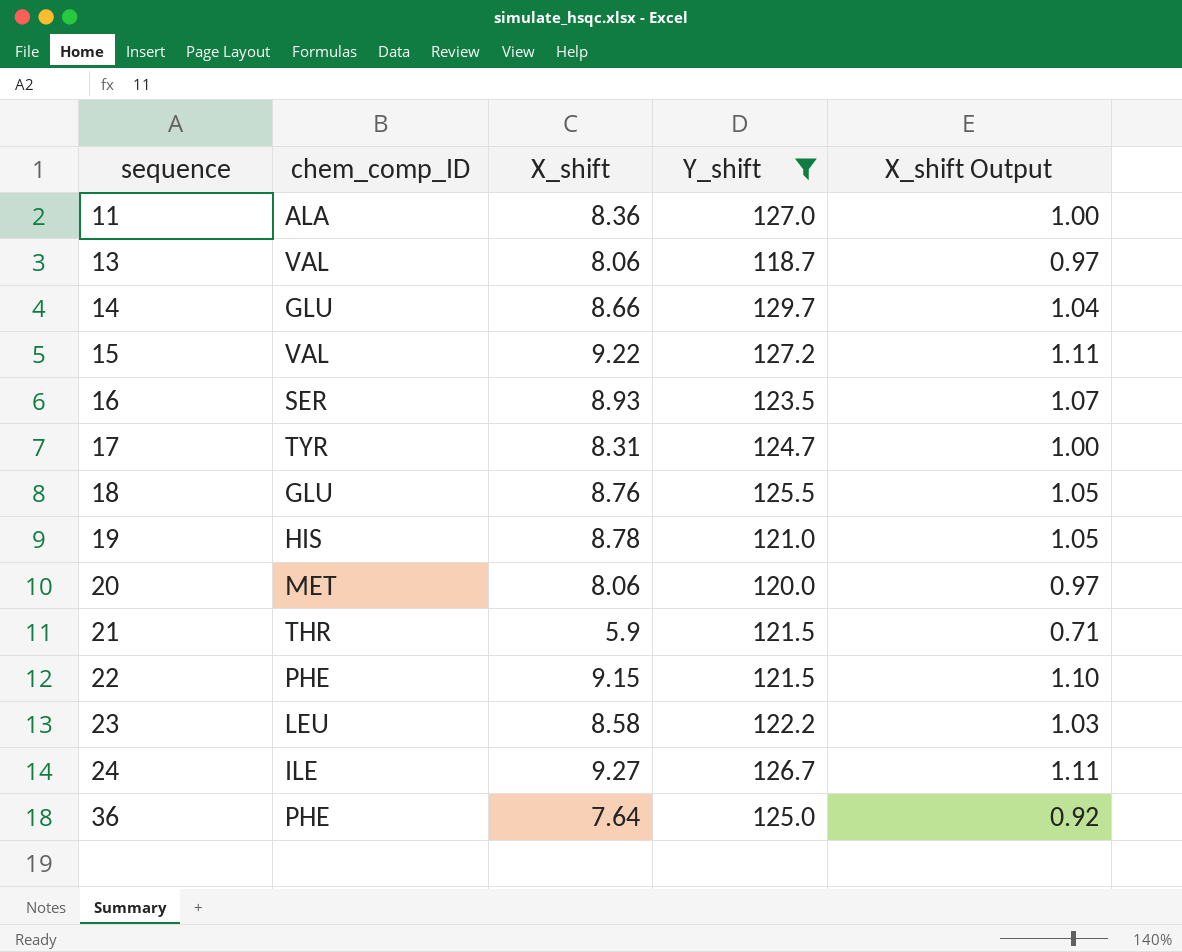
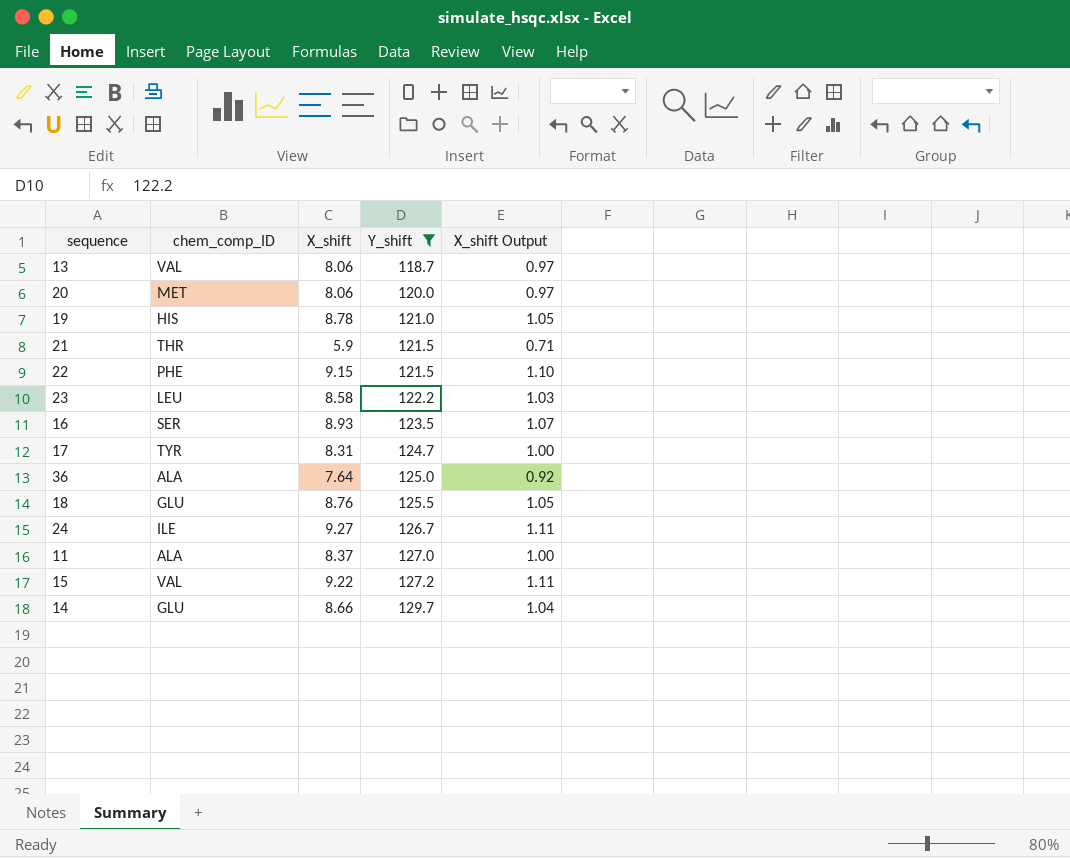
row order: sequence ascending -> Y_shift ascending
36 | chem_comp_ID: PHE -> ALA
11 | X_shift: 8.36 -> 8.37

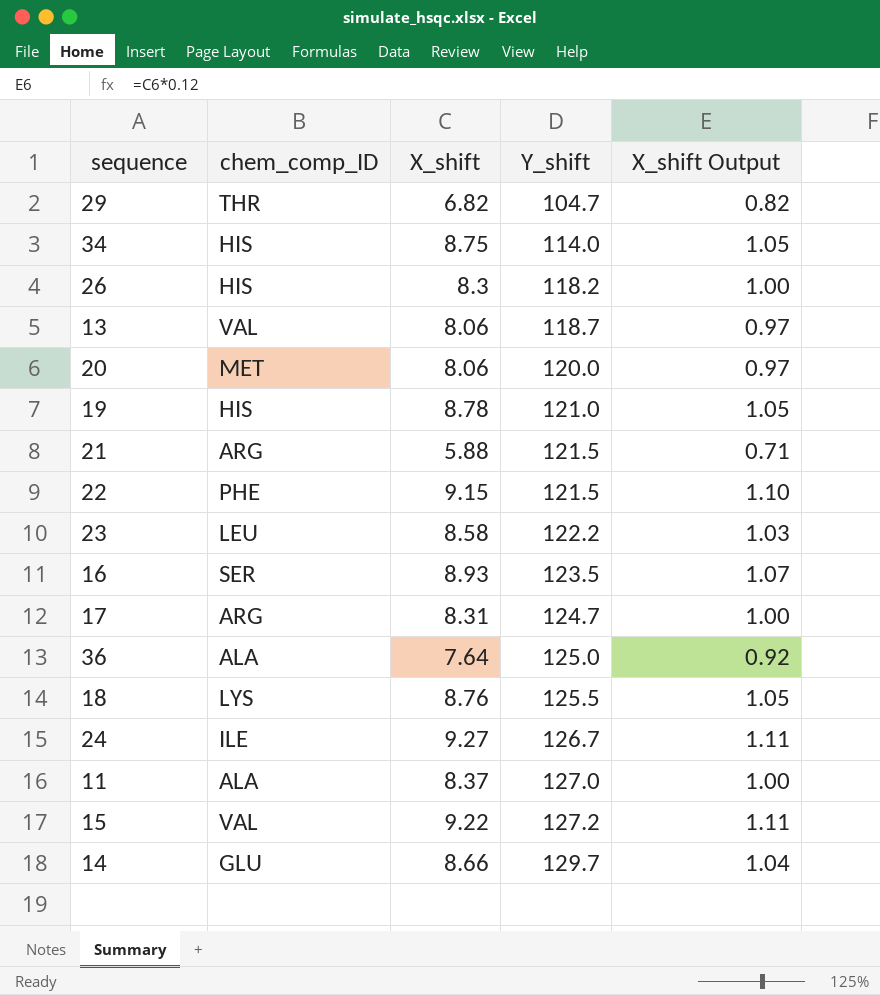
filter: Y_shift >= 118.7 -> none
21 | chem_comp_ID: THR -> ARG
21 | X_shift: 5.9 -> 5.88
17 | chem_comp_ID: TYR -> ARG
18 | chem_comp_ID: GLU -> LYS

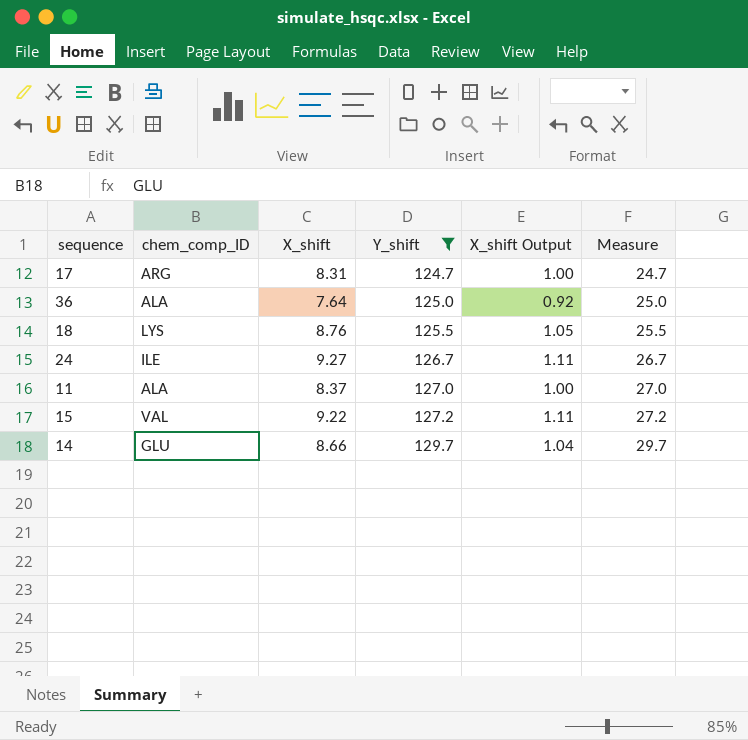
filter: none -> Y_shift >= 124.7
column Measure | formula: none -> [Y_shift] - 100

